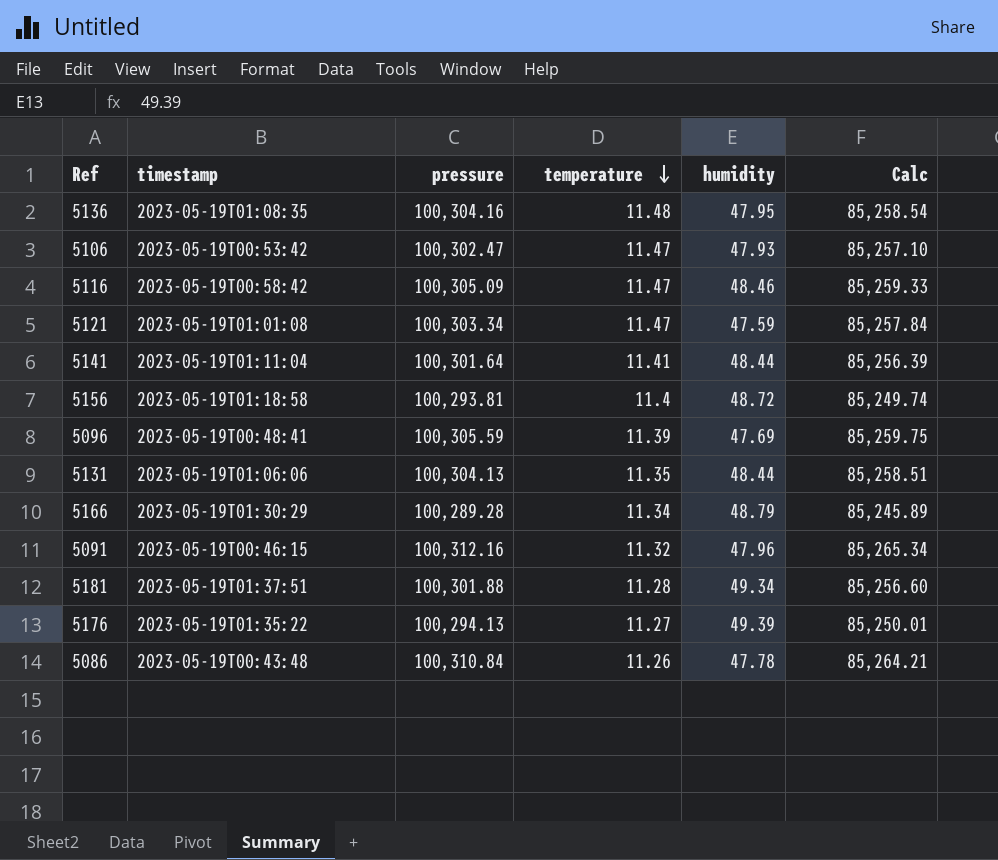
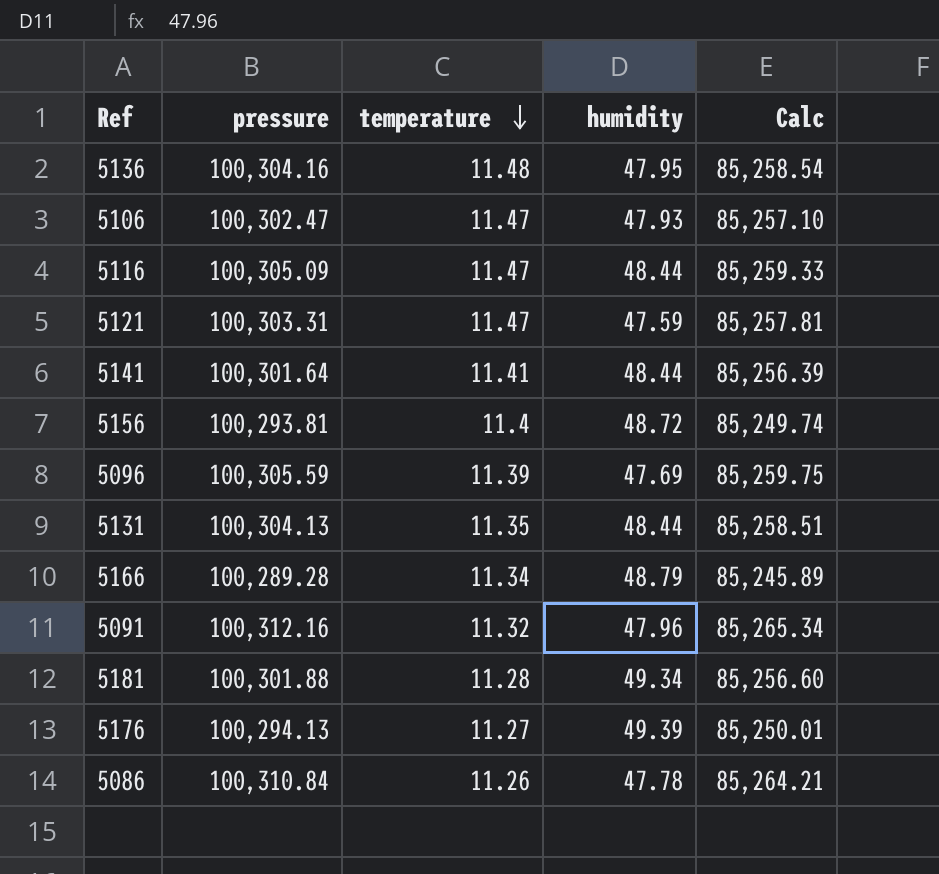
column timestamp | position: 2 -> none
5116 | humidity: 48.46 -> 48.44
5121 | pressure: 100,303.34 -> 100,303.31
5121 | Calc: 85,257.84 -> 85,257.81

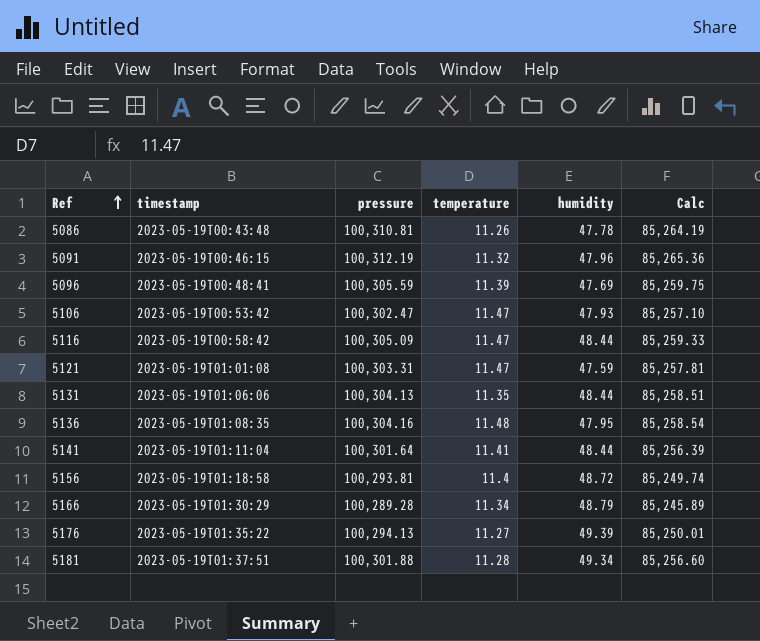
row order: temperature descending -> Ref ascending
column timestamp | position: none -> 2
5086 | pressure: 100,310.84 -> 100,310.81
5086 | Calc: 85,264.21 -> 85,264.19
5091 | pressure: 100,312.16 -> 100,312.19
5091 | Calc: 85,265.34 -> 85,265.36

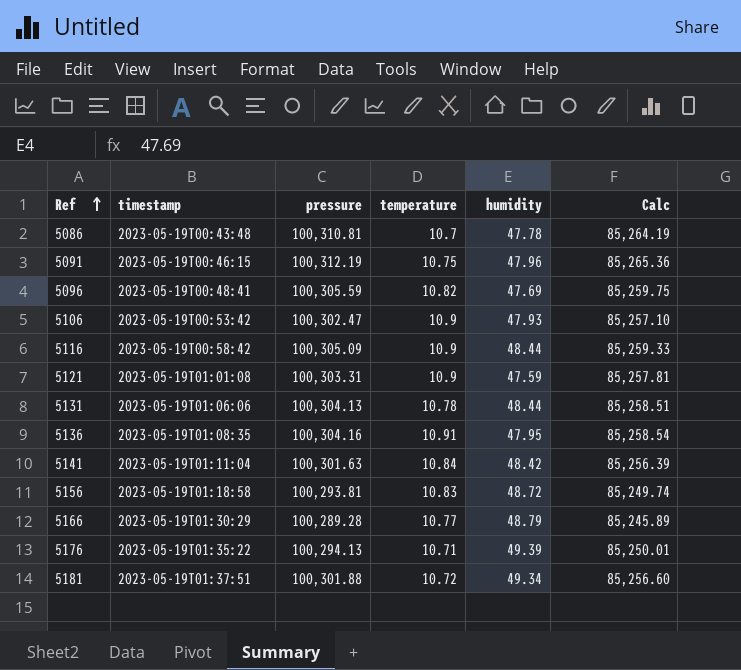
5086 | temperature: 11.26 -> 10.7
5091 | temperature: 11.32 -> 10.75
5096 | temperature: 11.39 -> 10.82
5106 | temperature: 11.47 -> 10.9
5116 | temperature: 11.47 -> 10.9
5121 | temperature: 11.47 -> 10.9
5131 | temperature: 11.35 -> 10.78
5136 | temperature: 11.48 -> 10.91
5141 | pressure: 100,301.64 -> 100,301.63
5141 | temperature: 11.41 -> 10.84
5141 | humidity: 48.44 -> 48.42
5156 | temperature: 11.4 -> 10.83
5166 | temperature: 11.34 -> 10.77
5176 | temperature: 11.27 -> 10.71
5181 | temperature: 11.28 -> 10.72

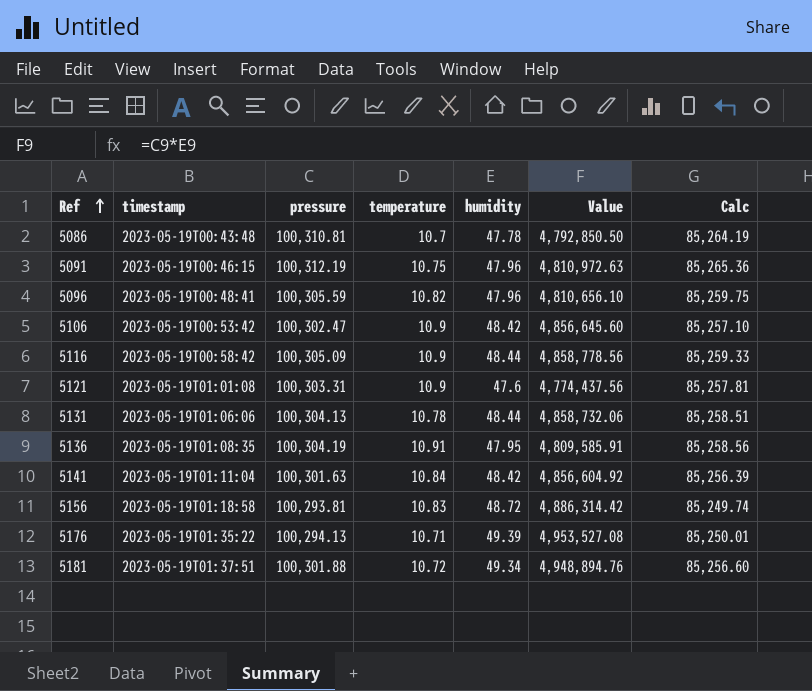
column Value | formula: none -> [pressure] * [humidity]
row 5166: 2023-05-19T01:30:29 | 100,289.28 | 10.77 | 48.79 | 85,245.89 -> none
5096 | humidity: 47.69 -> 47.96
5106 | humidity: 47.93 -> 48.42
5121 | humidity: 47.59 -> 47.6
5136 | pressure: 100,304.16 -> 100,304.19
5136 | Calc: 85,258.54 -> 85,258.56

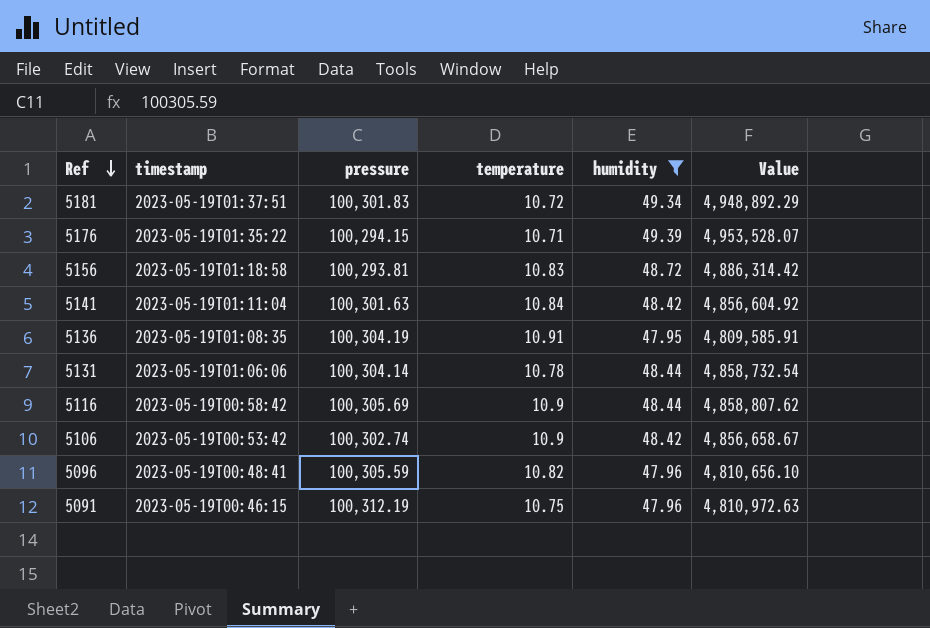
filter: none -> humidity >= 47.95
row order: Ref ascending -> Ref descending
column Calc | formula: [pressure] * 0.85 -> none
5181 | pressure: 100,301.88 -> 100,301.83
5181 | Value: 4,948,894.76 -> 4,948,892.29
5176 | pressure: 100,294.13 -> 100,294.15
5176 | Value: 4,953,527.08 -> 4,953,528.07
5131 | pressure: 100,304.13 -> 100,304.14
5131 | Value: 4,858,732.06 -> 4,858,732.54
5116 | pressure: 100,305.09 -> 100,305.69
5116 | Value: 4,858,778.56 -> 4,858,807.62
5106 | pressure: 100,302.47 -> 100,302.74
5106 | Value: 4,856,645.60 -> 4,856,658.67

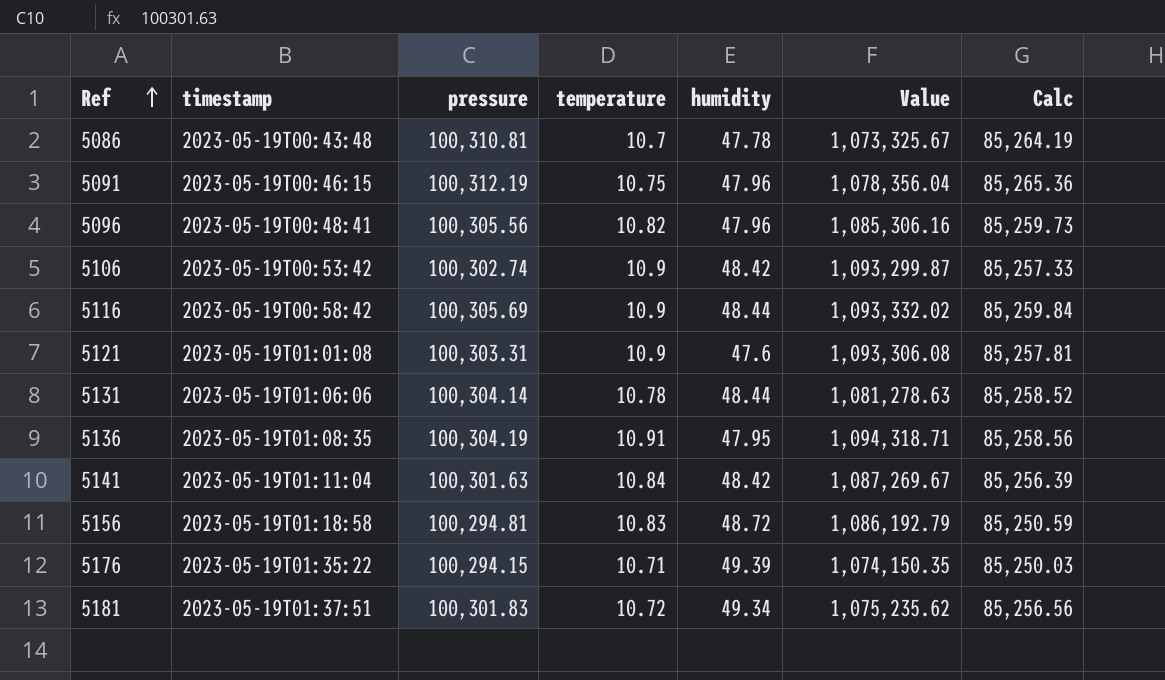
filter: humidity >= 47.95 -> none
row order: Ref descending -> Ref ascending
column Value | formula: [pressure] * [humidity] -> [pressure] * [temperature]
column Calc | formula: none -> [pressure] * 0.85
5096 | pressure: 100,305.59 -> 100,305.56
5156 | pressure: 100,293.81 -> 100,294.81

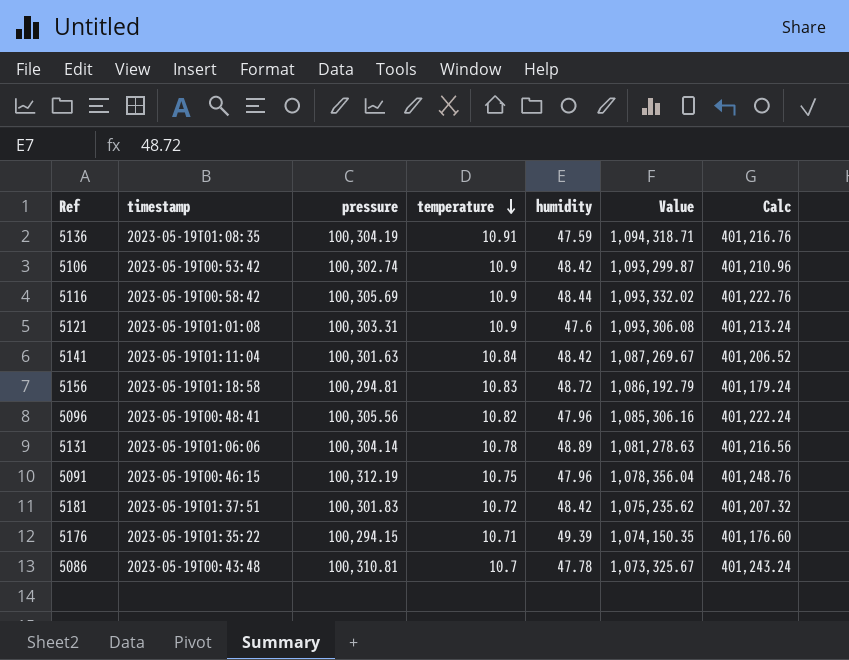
row order: Ref ascending -> temperature descending
column Calc | formula: [pressure] * 0.85 -> [pressure] * 4
5136 | humidity: 47.95 -> 47.59
5131 | humidity: 48.44 -> 48.89
5181 | humidity: 49.34 -> 48.42

